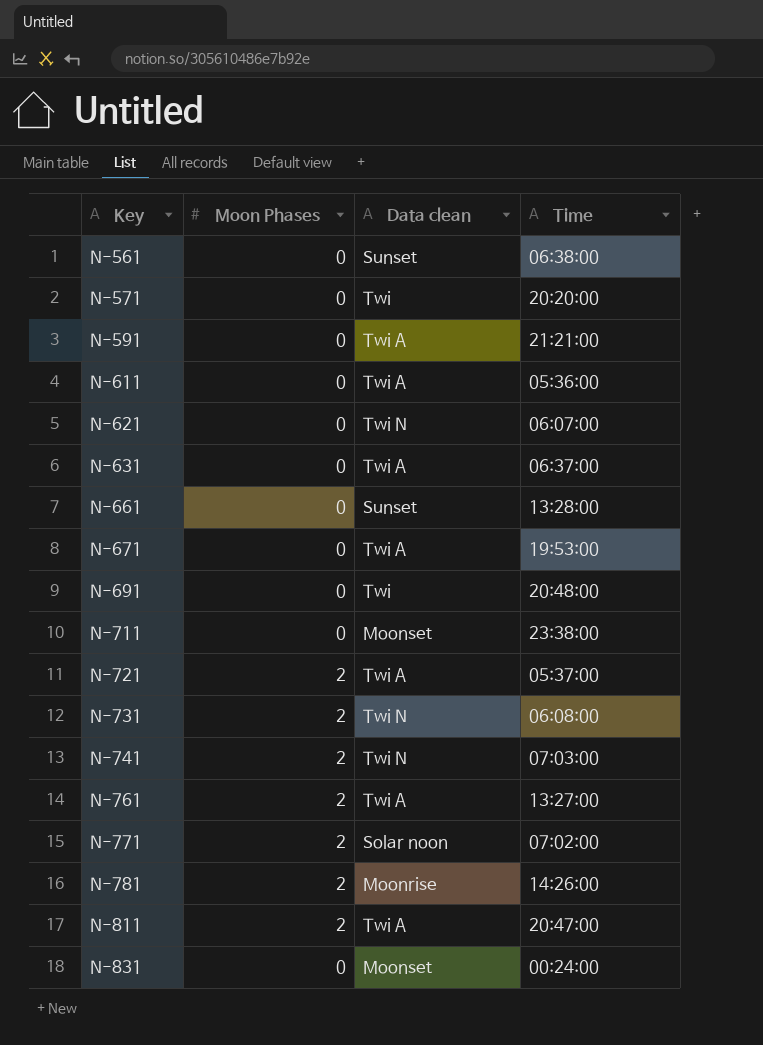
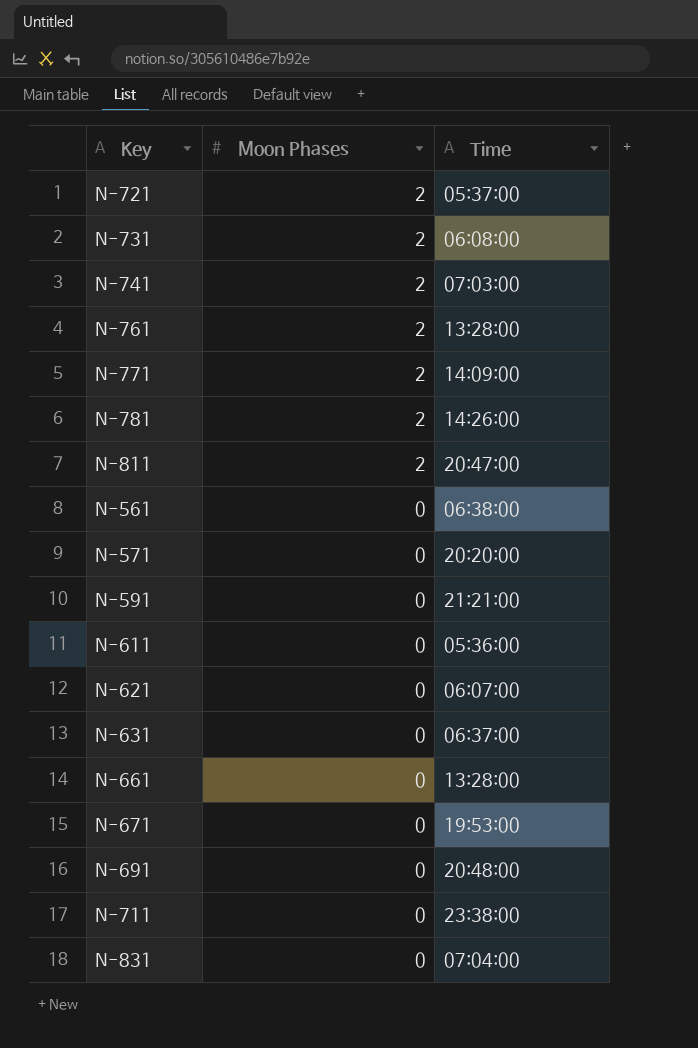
row order: Key ascending -> Moon Phases descending
column Data clean | position: 3 -> none
N-761 | Time: 13:27:00 -> 13:28:00
N-771 | Time: 07:02:00 -> 14:09:00
N-831 | Time: 00:24:00 -> 07:04:00

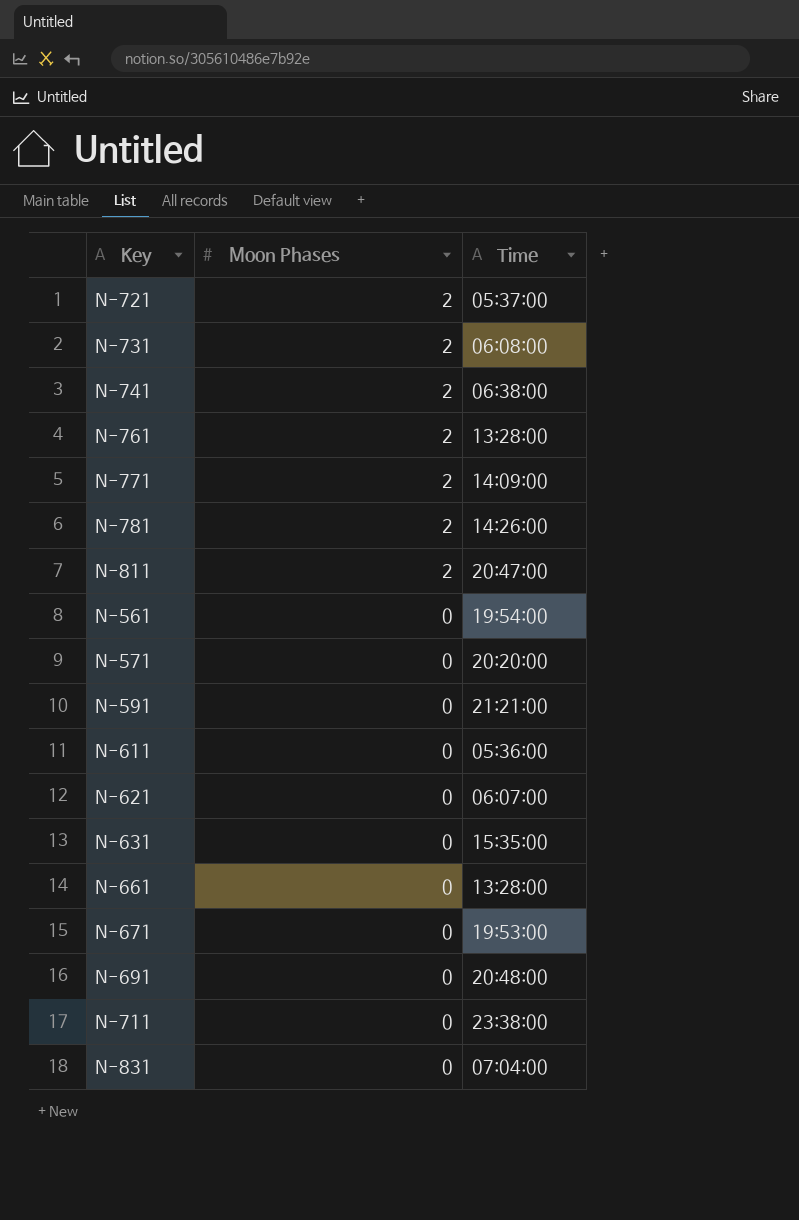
N-741 | Time: 07:03:00 -> 06:38:00
N-561 | Time: 06:38:00 -> 19:54:00
N-631 | Time: 06:37:00 -> 15:35:00

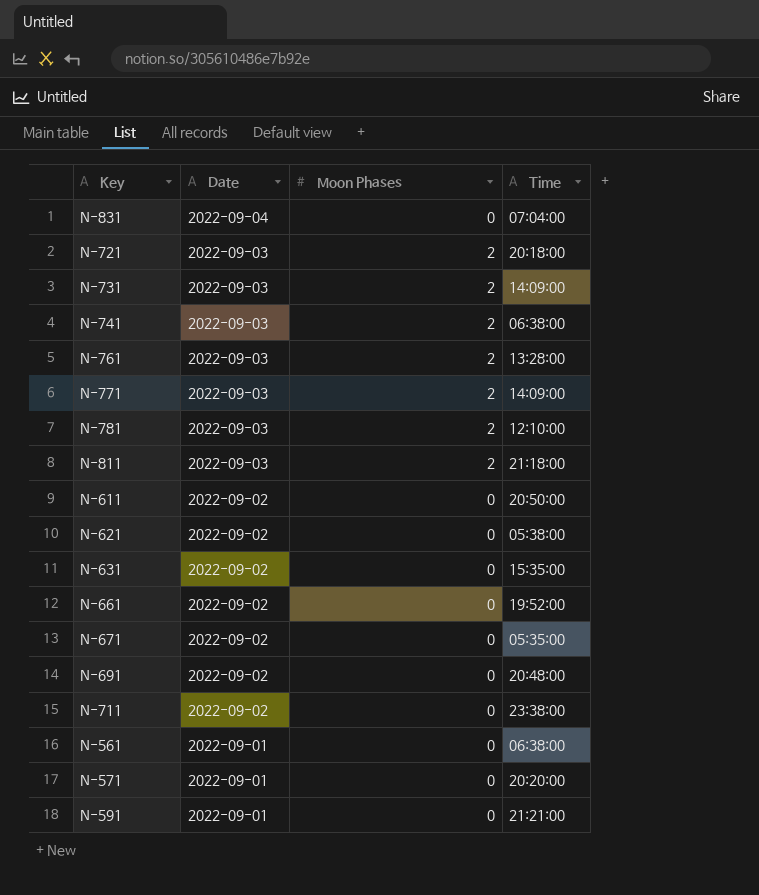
row order: Moon Phases descending -> Date descending
column Date | position: none -> 2
N-721 | Time: 05:37:00 -> 20:18:00
N-731 | Time: 06:08:00 -> 14:09:00
N-781 | Time: 14:26:00 -> 12:10:00
N-811 | Time: 20:47:00 -> 21:18:00
N-611 | Time: 05:36:00 -> 20:50:00
N-621 | Time: 06:07:00 -> 05:38:00
N-661 | Time: 13:28:00 -> 19:52:00
N-671 | Time: 19:53:00 -> 05:35:00
N-561 | Time: 19:54:00 -> 06:38:00

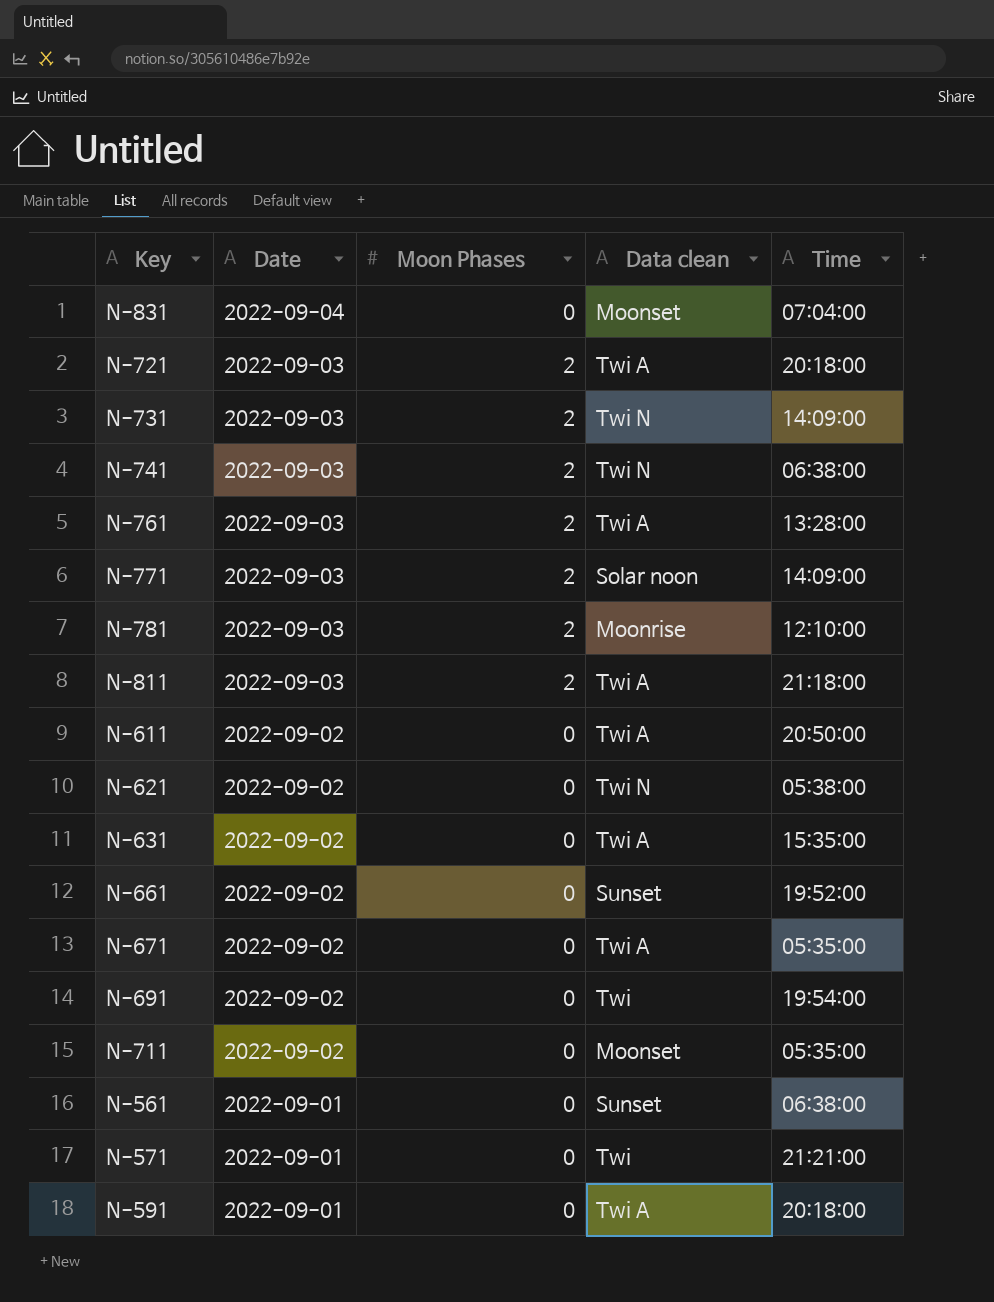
column Data clean | position: none -> 4
N-691 | Time: 20:48:00 -> 19:54:00
N-711 | Time: 23:38:00 -> 05:35:00
N-571 | Time: 20:20:00 -> 21:21:00
N-591 | Time: 21:21:00 -> 20:18:00

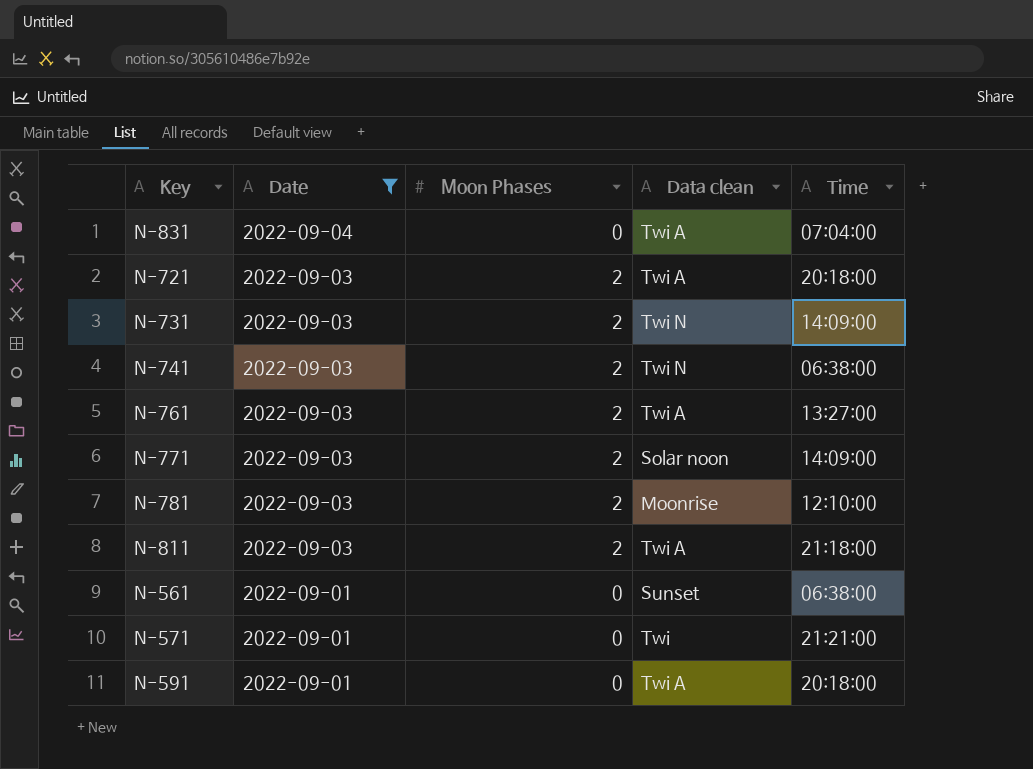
filter: none -> Date != 2022-09-02
N-831 | Data clean: Moonset -> Twi A
N-761 | Time: 13:28:00 -> 13:27:00

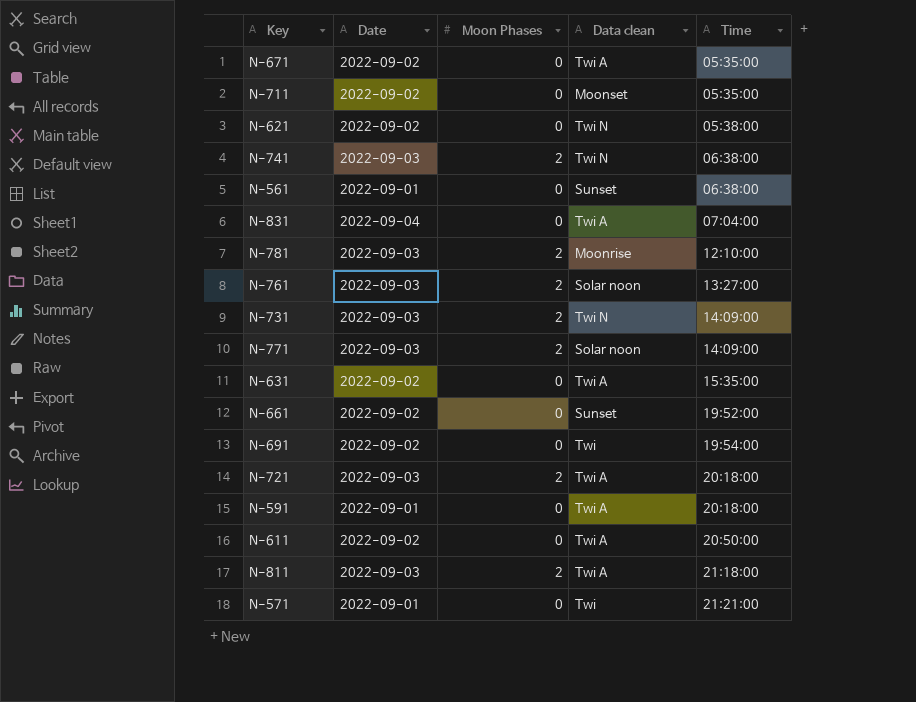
filter: Date != 2022-09-02 -> none
row order: Date descending -> Time ascending
N-761 | Data clean: Twi A -> Solar noon

